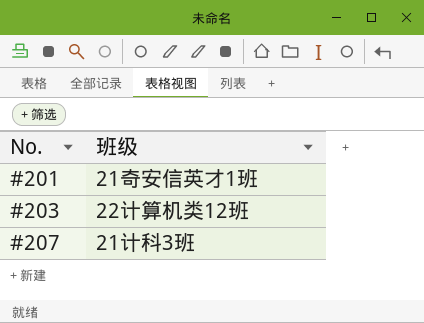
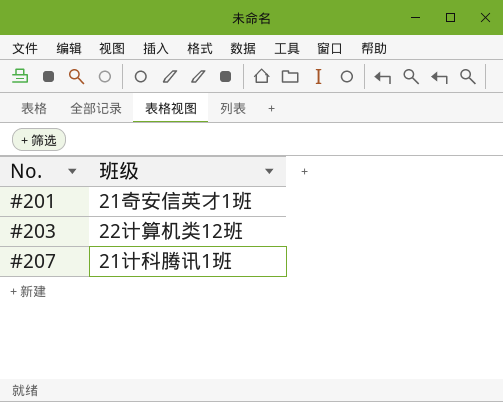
#207 | 班级: 21计科3班 -> 21计科腾讯1班

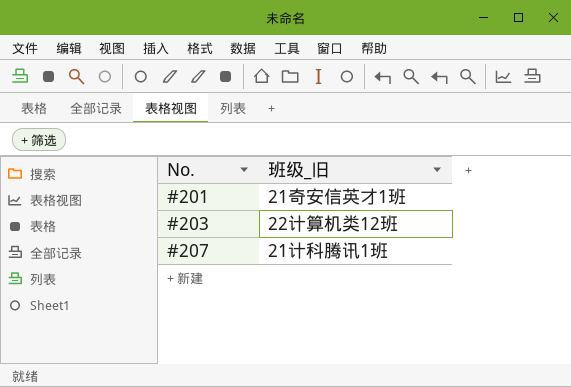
column name: 班级 -> 班级_旧

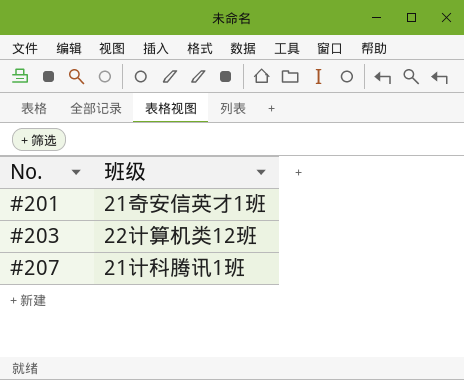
column name: 班级_旧 -> 班级

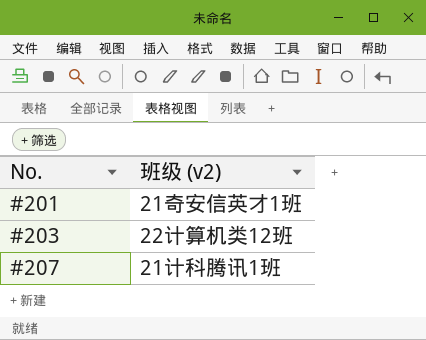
column name: 班级 -> 班级 (v2)

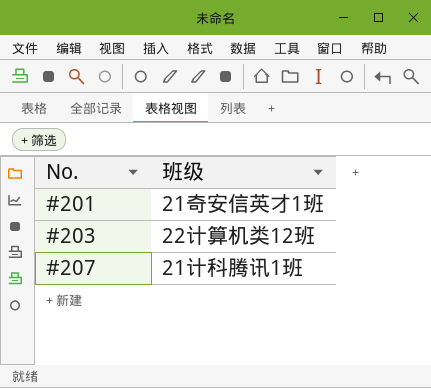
column name: 班级 (v2) -> 班级

